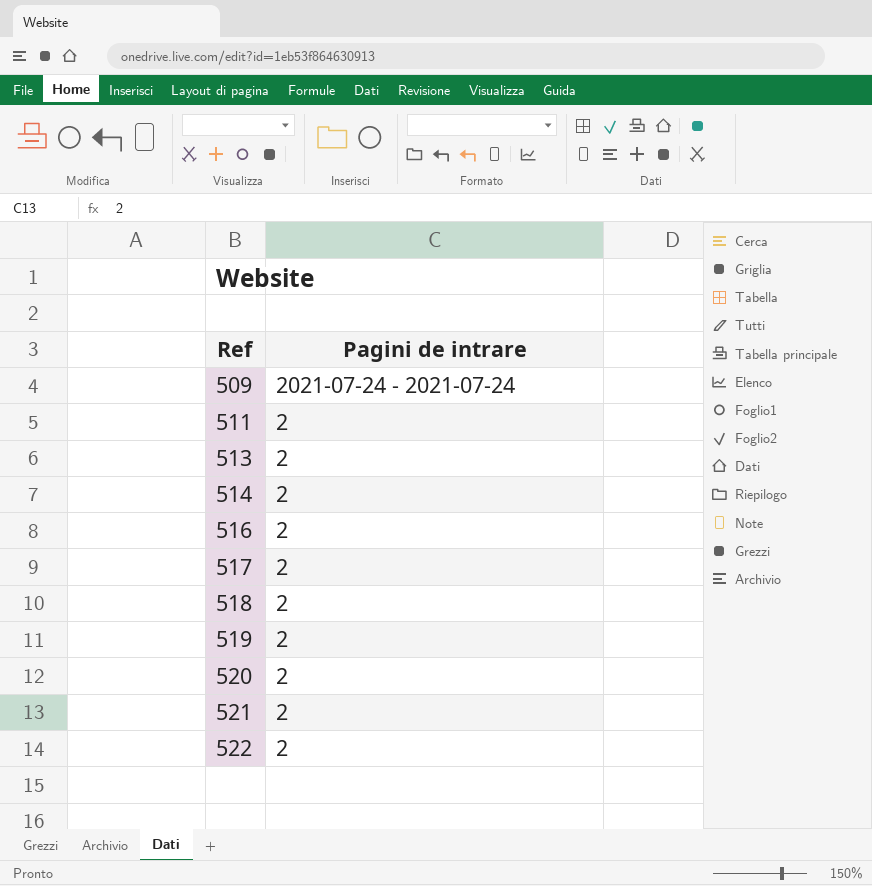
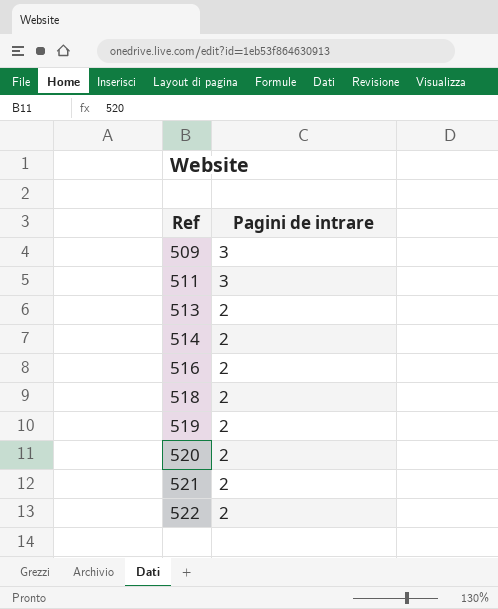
row 517: 2 -> none
509 | Pagini de intrare: 2021-07-24 - 2021-07-24 -> 3
511 | Pagini de intrare: 2 -> 3

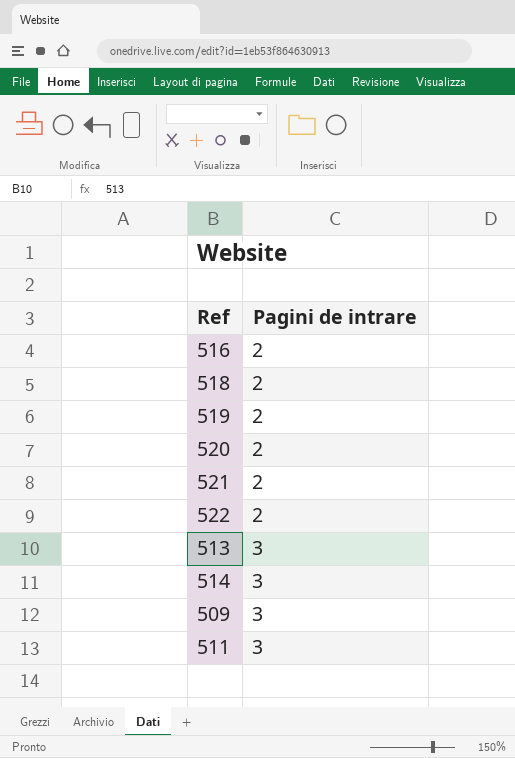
row order: Ref ascending -> Pagini de intrare ascending
513 | Pagini de intrare: 2 -> 3
514 | Pagini de intrare: 2 -> 3

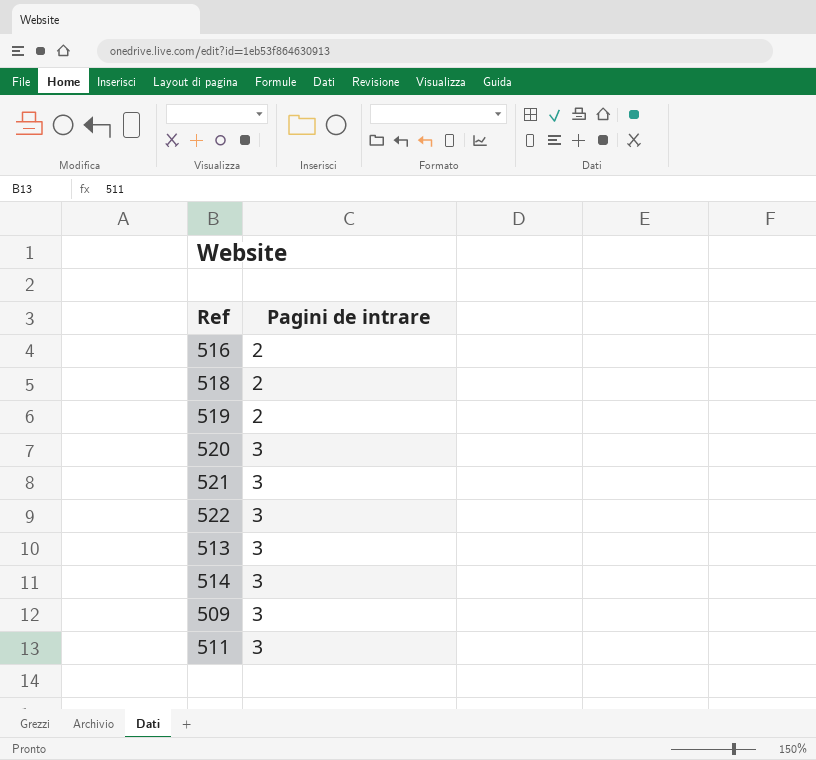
520 | Pagini de intrare: 2 -> 3
521 | Pagini de intrare: 2 -> 3
522 | Pagini de intrare: 2 -> 3

